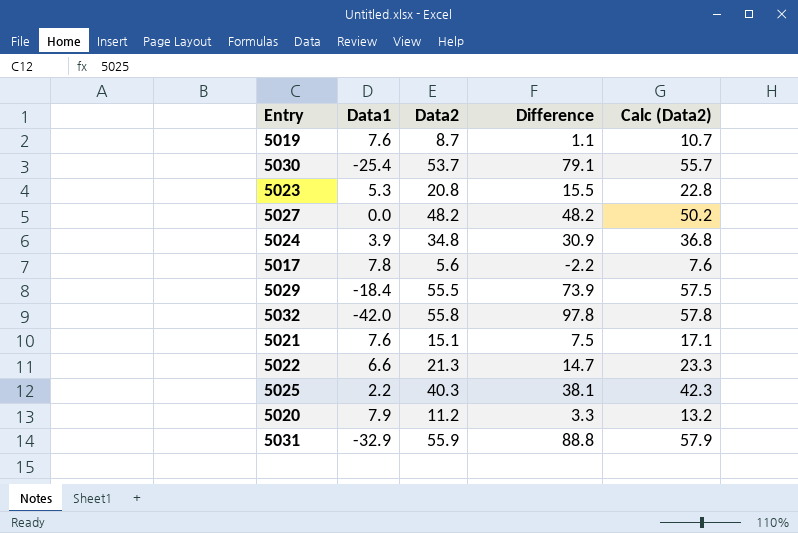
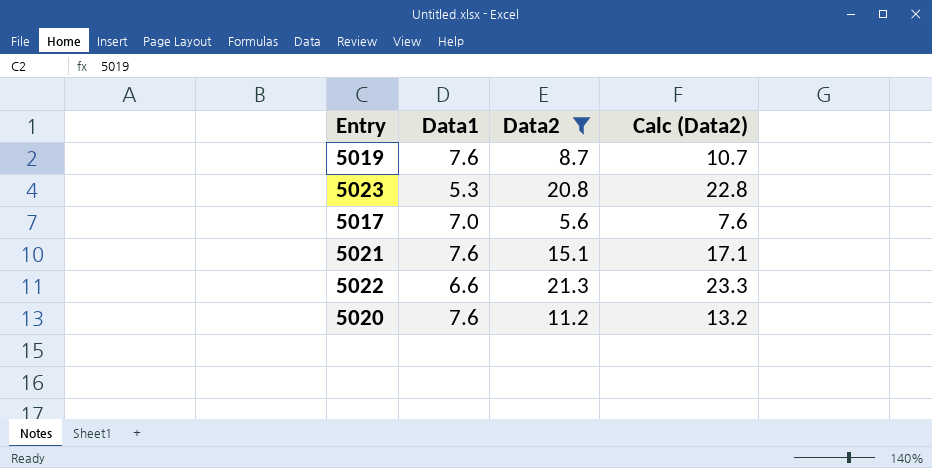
filter: none -> Data2 <= 21.3
column Difference | formula: [Data2] - [Data1] -> none
5017 | Data1: 7.8 -> 7.0
5020 | Data1: 7.9 -> 7.6

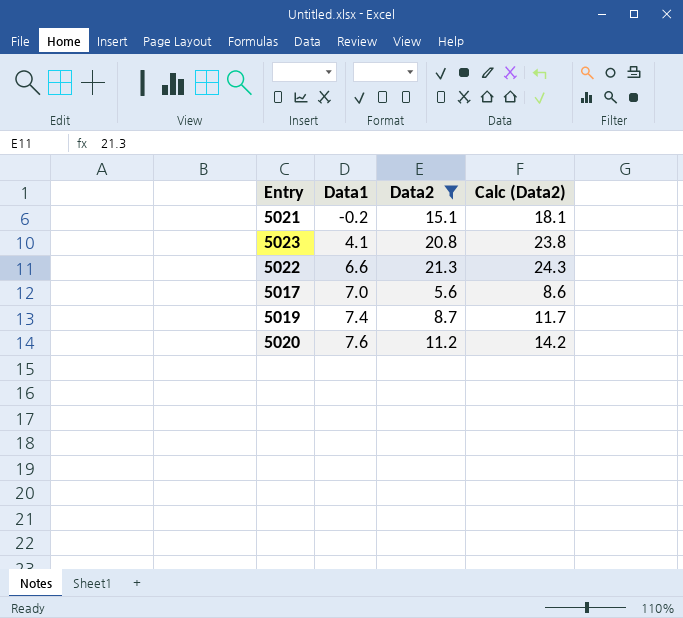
row order: none -> Data1 ascending
column Calc (Data2) | formula: [Data2] + 2 -> [Data2] + 3
5021 | Data1: 7.6 -> -0.2
5023 | Data1: 5.3 -> 4.1
5019 | Data1: 7.6 -> 7.4

